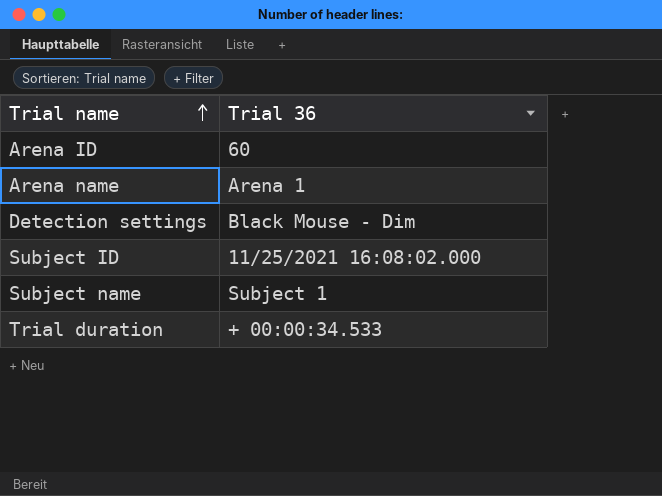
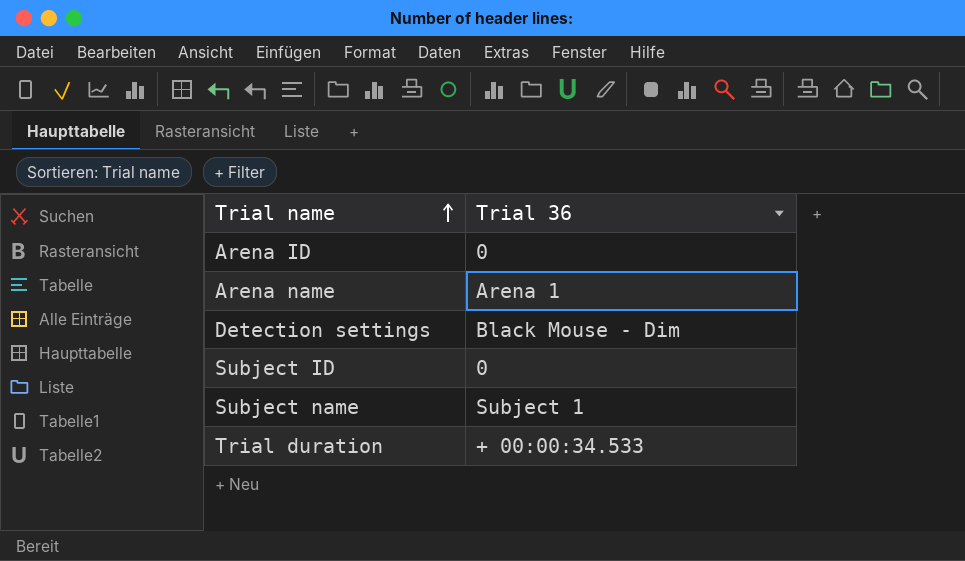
Arena ID | Trial 36: 60 -> 0
Subject ID | Trial 36: 11/25/2021 16:08:02.000 -> 0

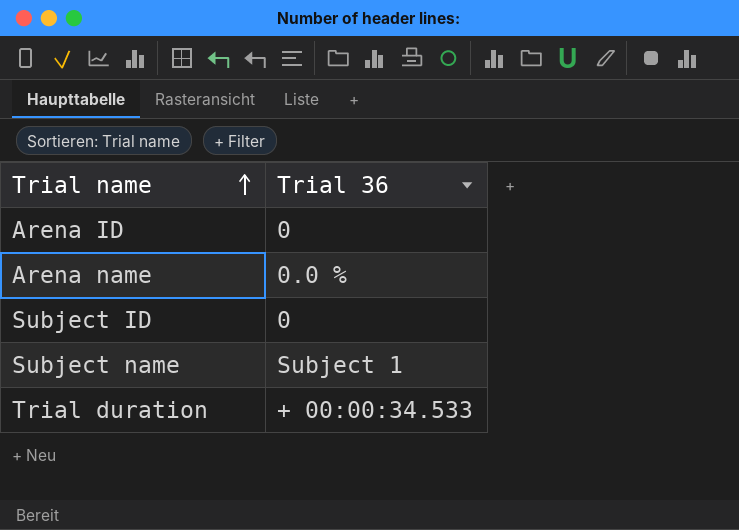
row Detection settings: Black Mouse - Dim -> none
Arena name | Trial 36: Arena 1 -> 0.0 %

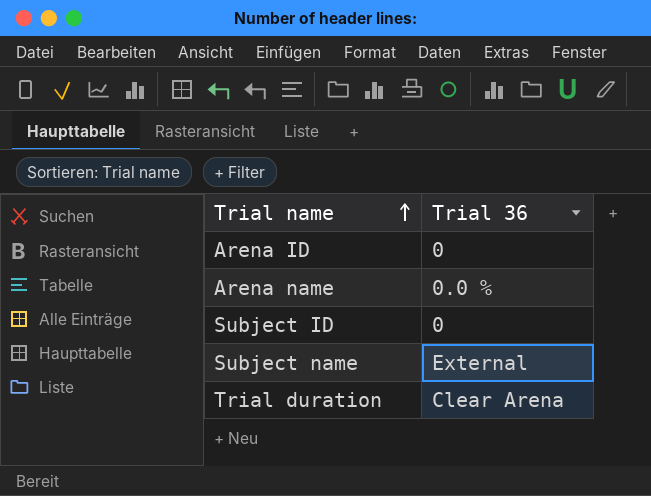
Subject name | Trial 36: Subject 1 -> External
Trial duration | Trial 36: + 00:00:34.533 -> Clear Arena

